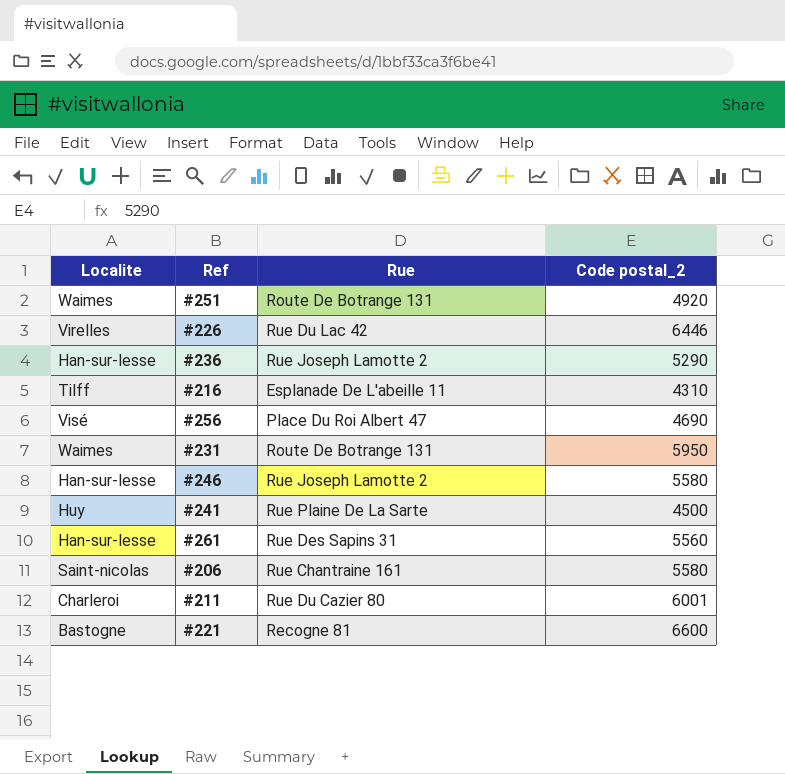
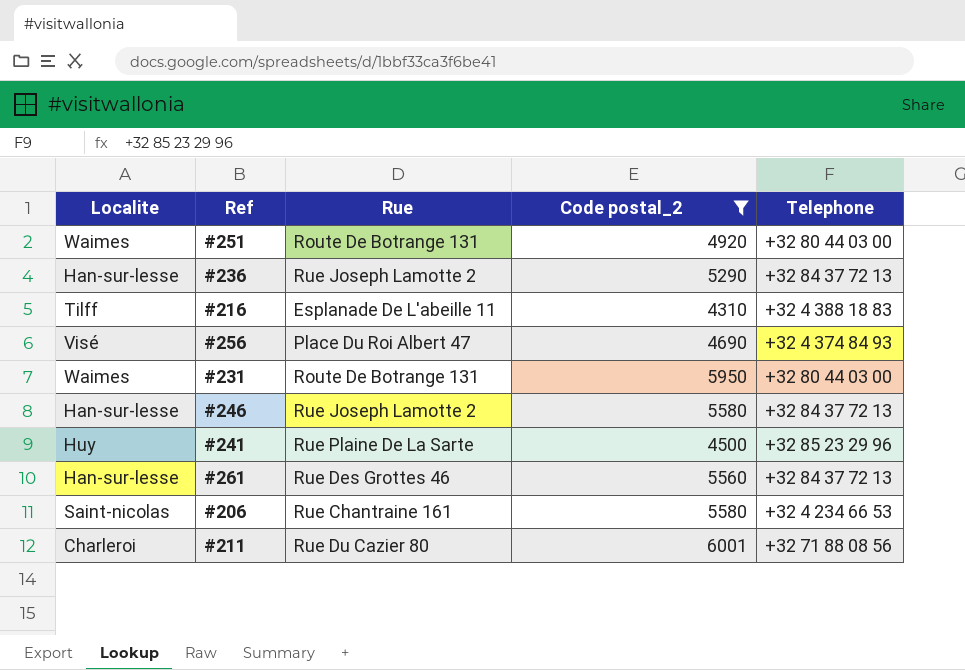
filter: none -> Code postal_2 <= 6001
column Telephone | position: none -> 5
#261 | Rue: Rue Des Sapins 31 -> Rue Des Grottes 46

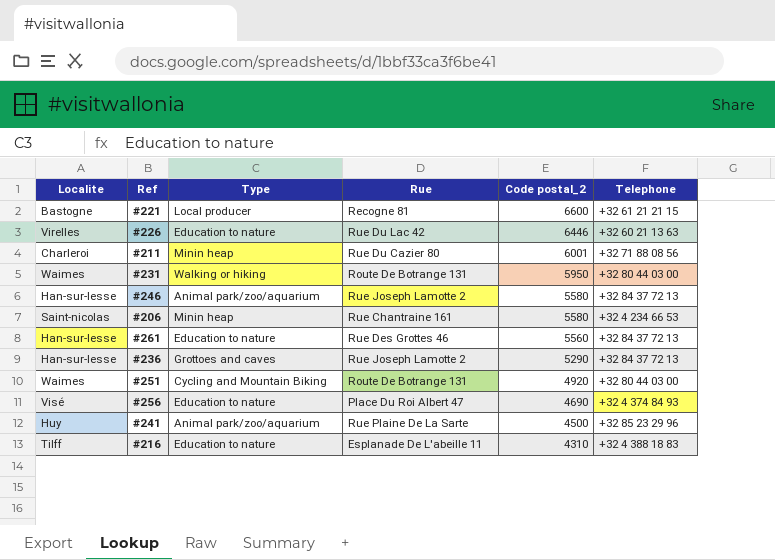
filter: Code postal_2 <= 6001 -> none
row order: none -> Code postal_2 descending
column Type | position: none -> 3

